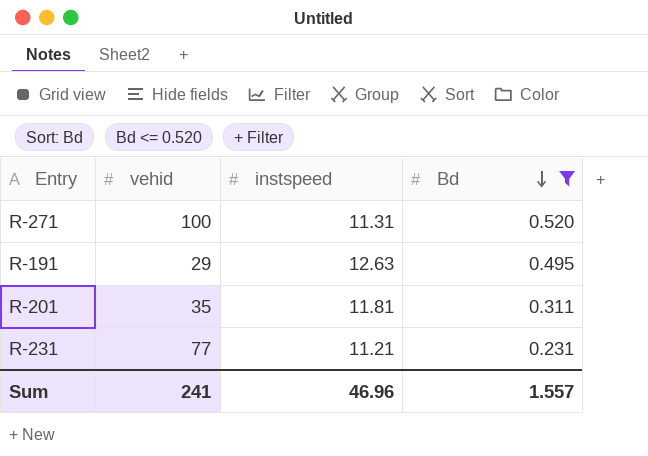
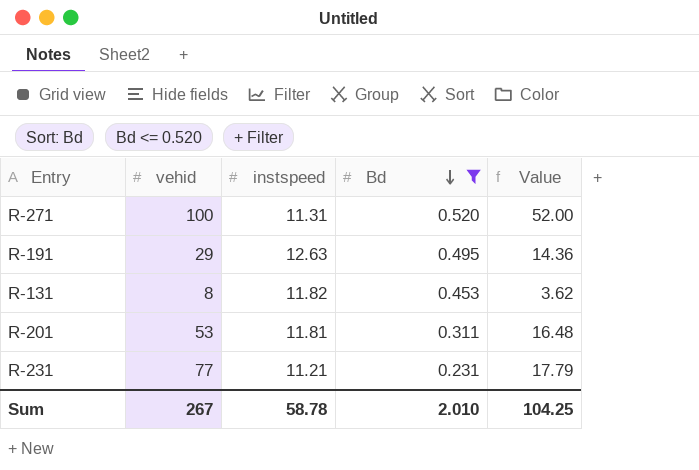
column Value | formula: none -> [vehid] * [Bd]
row R-131: none -> 8 | 11.82 | 0.453 | 3.62
R-201 | vehid: 35 -> 53
Sum | vehid: 241 -> 267
Sum | instspeed: 46.96 -> 58.78
Sum | Bd: 1.557 -> 2.010

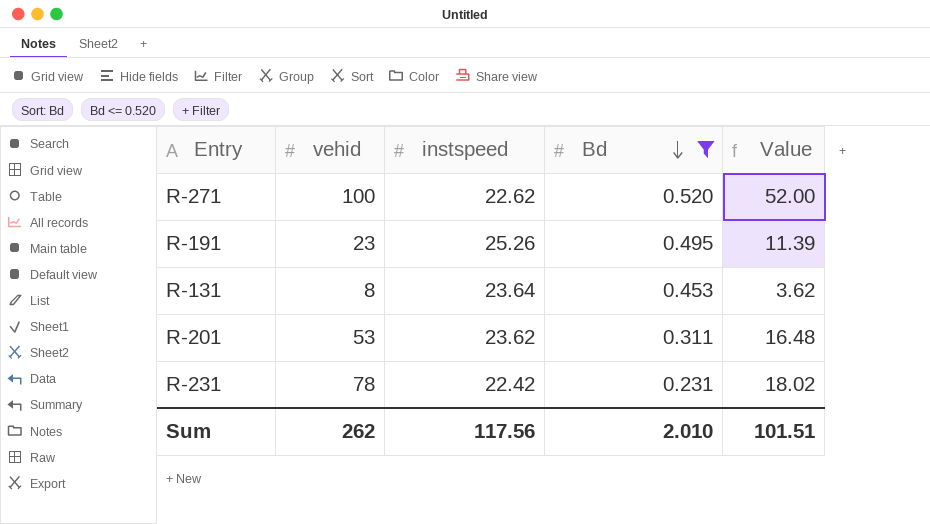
R-271 | instspeed: 11.31 -> 22.62
R-191 | vehid: 29 -> 23
R-191 | instspeed: 12.63 -> 25.26
R-191 | Value: 14.36 -> 11.39
R-131 | instspeed: 11.82 -> 23.64
R-201 | instspeed: 11.81 -> 23.62
R-231 | vehid: 77 -> 78
R-231 | instspeed: 11.21 -> 22.42
R-231 | Value: 17.79 -> 18.02
Sum | vehid: 267 -> 262
Sum | instspeed: 58.78 -> 117.56
Sum | Value: 104.25 -> 101.51

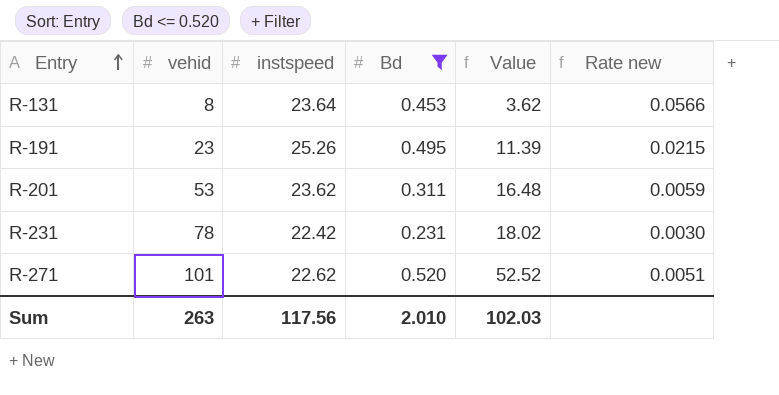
row order: Bd descending -> Entry ascending
column Rate new | formula: none -> [Bd] / [vehid]
R-271 | vehid: 100 -> 101
R-271 | Value: 52.00 -> 52.52
Sum | vehid: 262 -> 263
Sum | Value: 101.51 -> 102.03

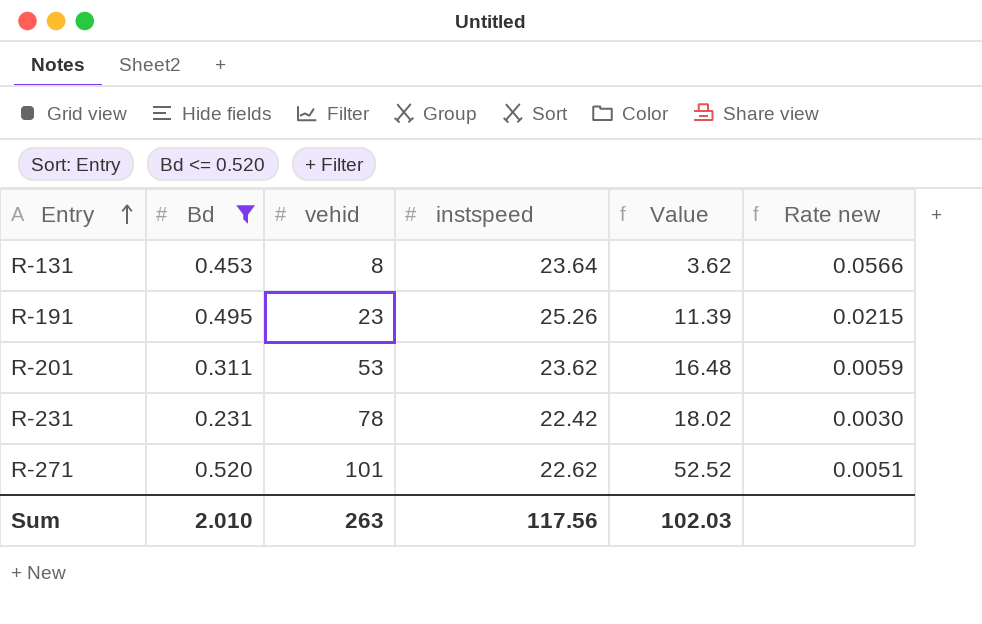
column Bd | position: 4 -> 2

